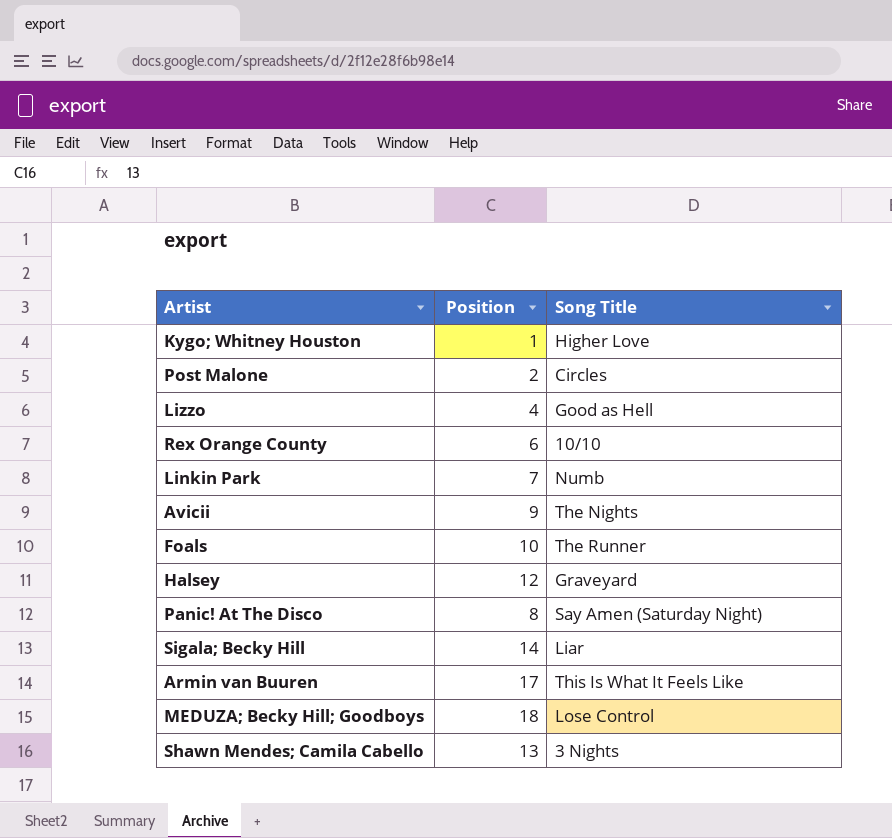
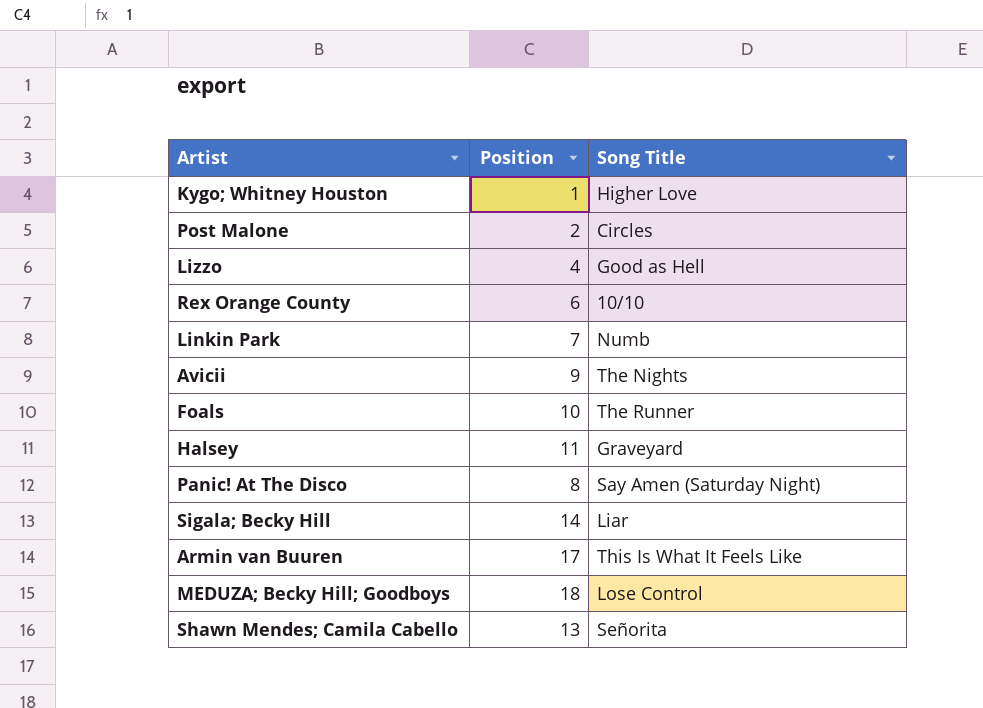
Halsey | Position: 12 -> 11
Shawn Mendes; Camila Cabello | Song Title: 3 Nights -> Señorita

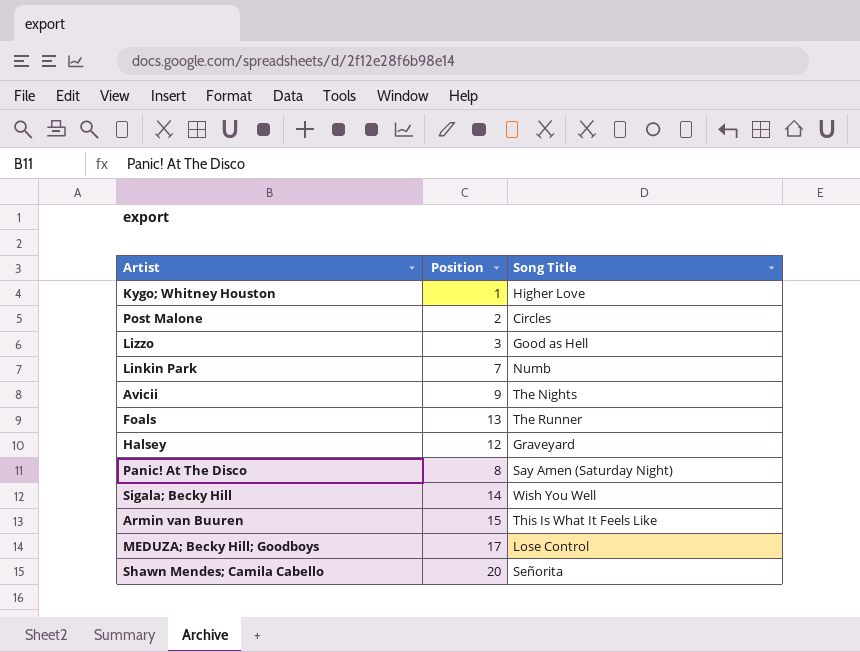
row Rex Orange County: 6 | 10/10 -> none
Lizzo | Position: 4 -> 3
Foals | Position: 10 -> 13
Halsey | Position: 11 -> 12
Sigala; Becky Hill | Song Title: Liar -> Wish You Well
Armin van Buuren | Position: 17 -> 15
MEDUZA; Becky Hill; Goodboys | Position: 18 -> 17
Shawn Mendes; Camila Cabello | Position: 13 -> 20

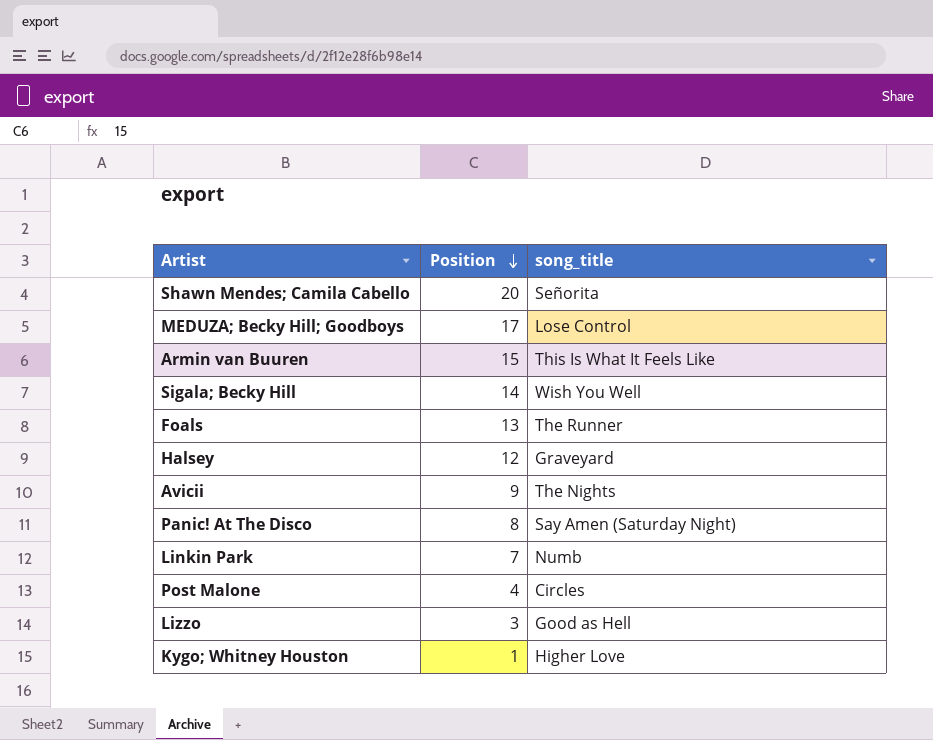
row order: none -> Position descending
column name: Song Title -> song_title
Post Malone | Position: 2 -> 4

